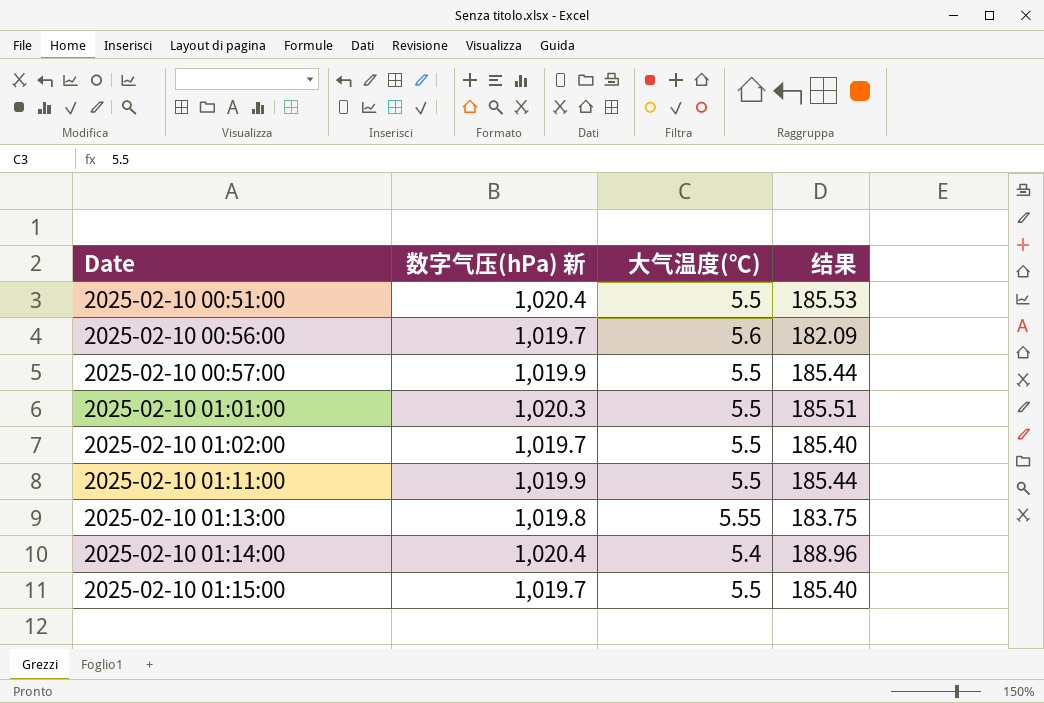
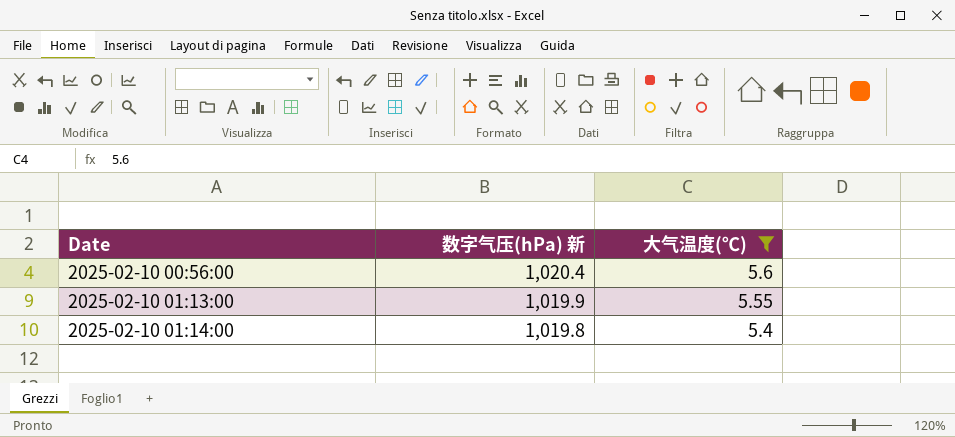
filter: none -> 大气温度(℃) != 5.5
column 结果 | formula: [数字气压(hPa) 新] / [大气温度(℃)] -> none
2025-02-10 00:56:00 | 数字气压(hPa) 新: 1,019.7 -> 1,020.4
2025-02-10 01:13:00 | 数字气压(hPa) 新: 1,019.8 -> 1,019.9
2025-02-10 01:14:00 | 数字气压(hPa) 新: 1,020.4 -> 1,019.8

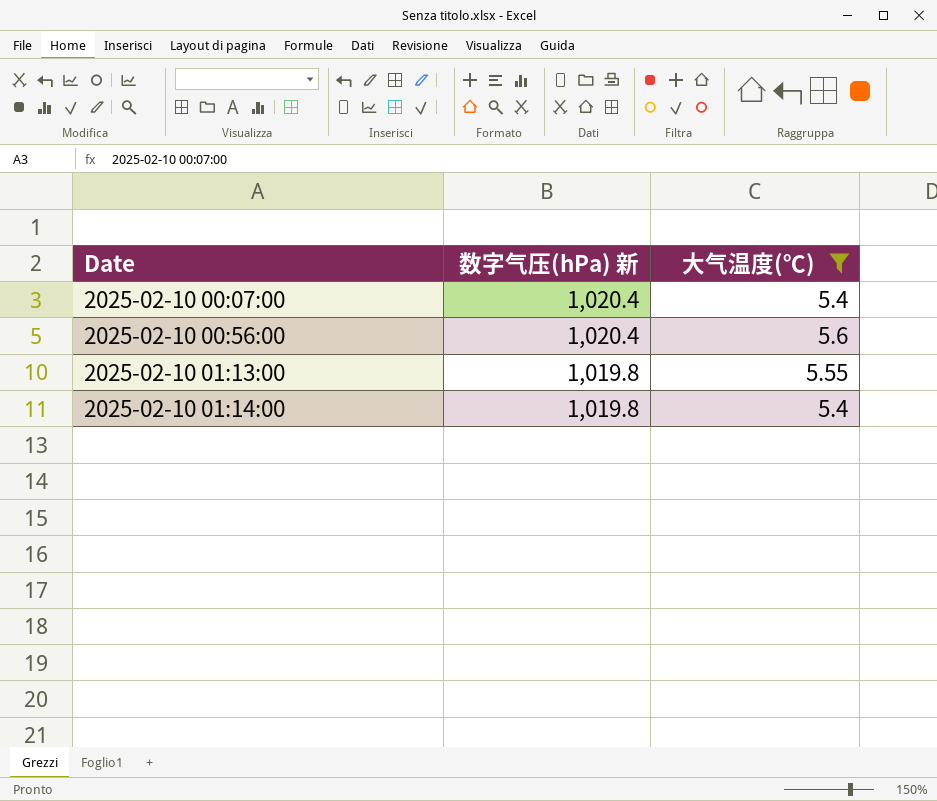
row 2025-02-10 00:07:00: none -> 1,020.4 | 5.4
2025-02-10 01:13:00 | 数字气压(hPa) 新: 1,019.9 -> 1,019.8

